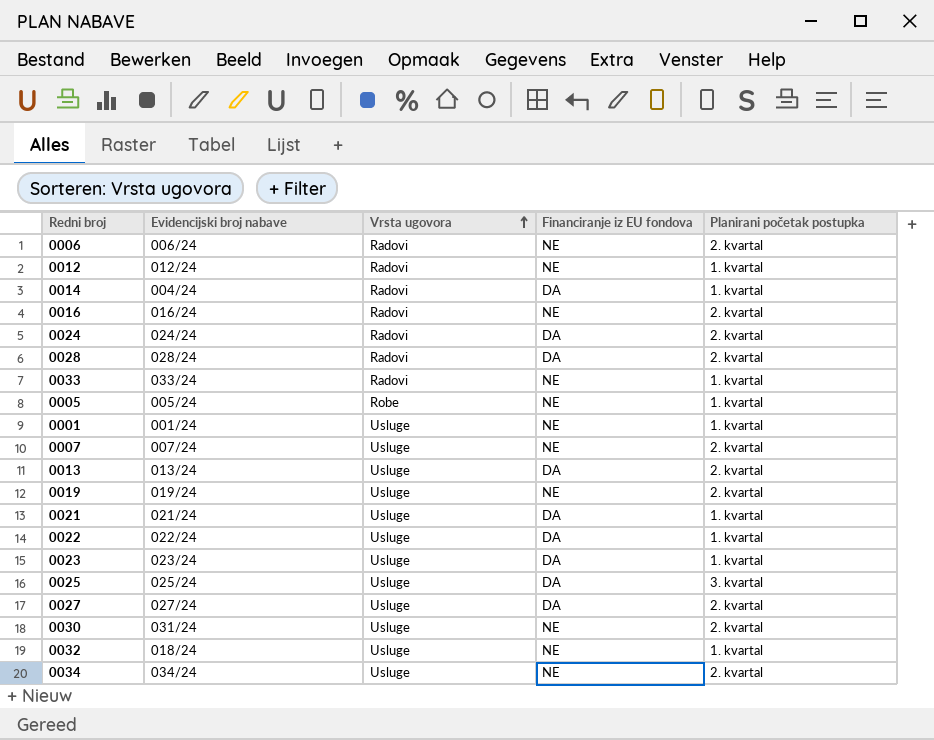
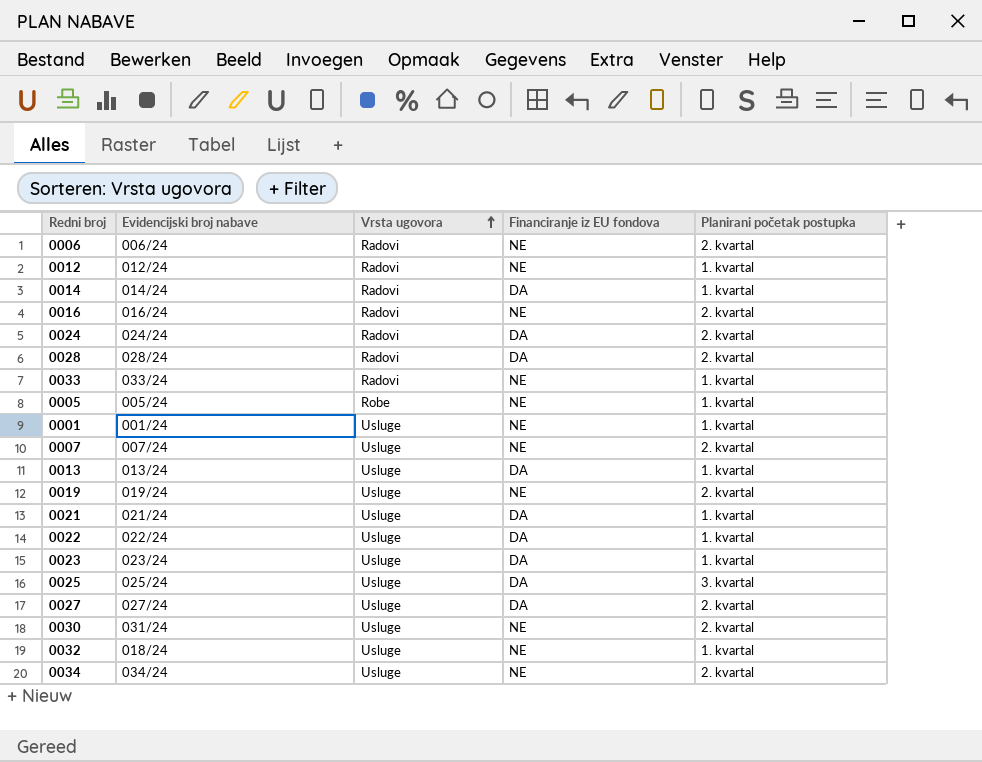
0014 | Evidencijski broj nabave: 004/24 -> 014/24
0013 | Planirani početak postupka: 2. kvartal -> 1. kvartal

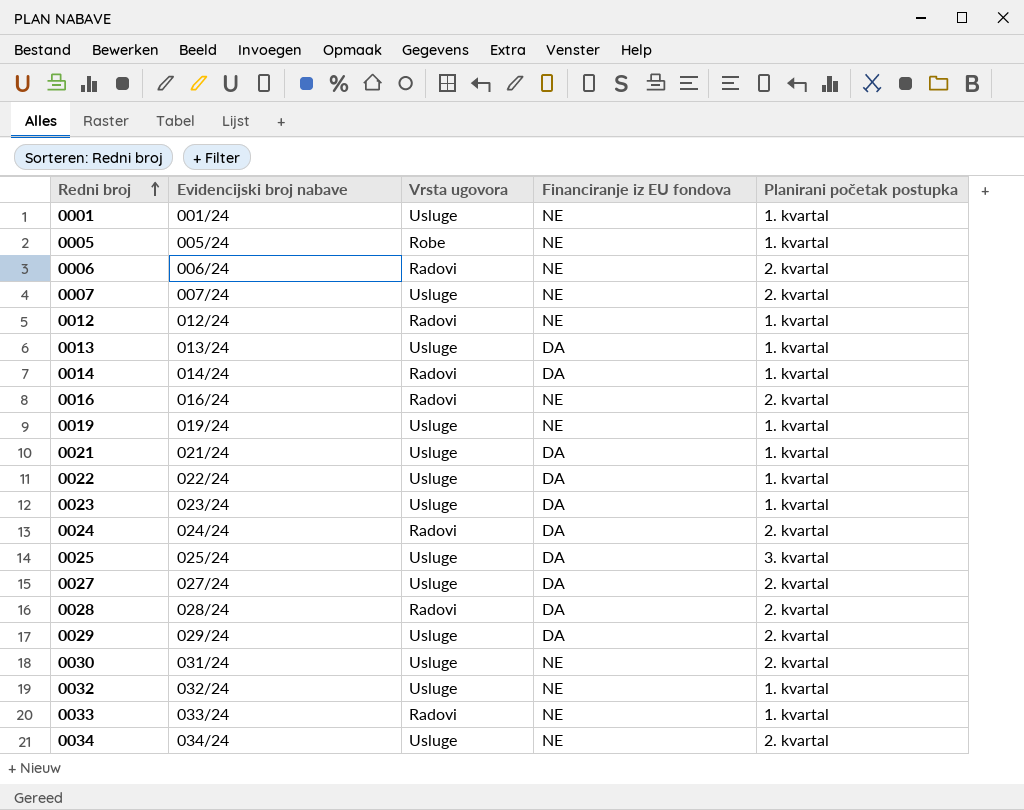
row order: Vrsta ugovora ascending -> Redni broj ascending
0019 | Planirani početak postupka: 2. kvartal -> 1. kvartal
row 0029: none -> 029/24 | Usluge | DA | 2. kvartal
0032 | Evidencijski broj nabave: 018/24 -> 032/24

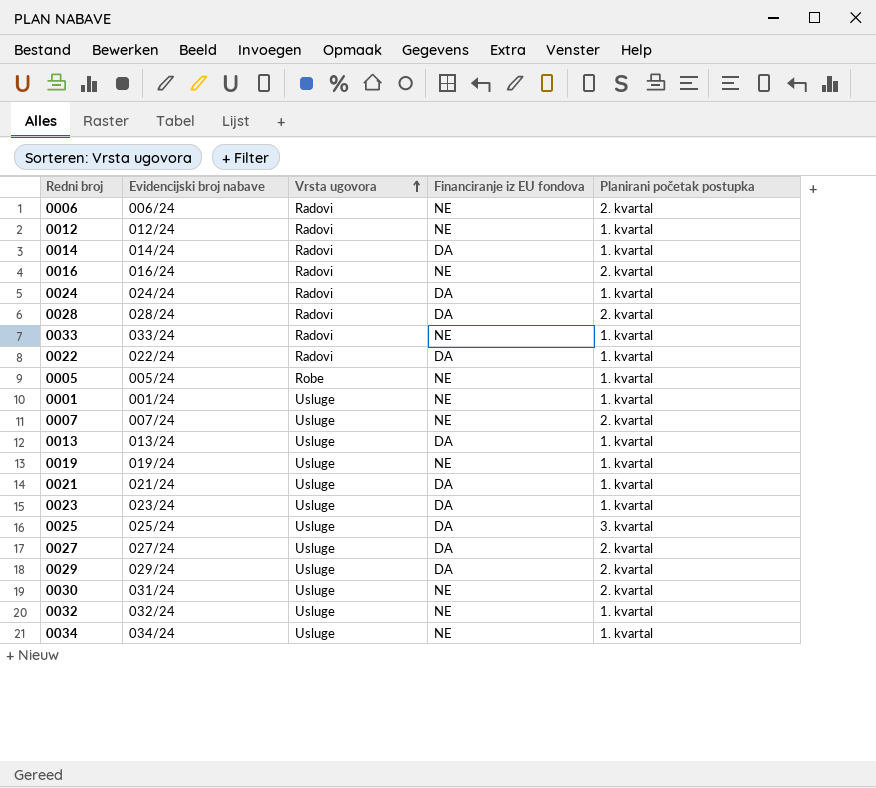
row order: Redni broj ascending -> Vrsta ugovora ascending
0024 | Planirani početak postupka: 2. kvartal -> 1. kvartal
0022 | Vrsta ugovora: Usluge -> Radovi
0034 | Planirani početak postupka: 2. kvartal -> 1. kvartal

